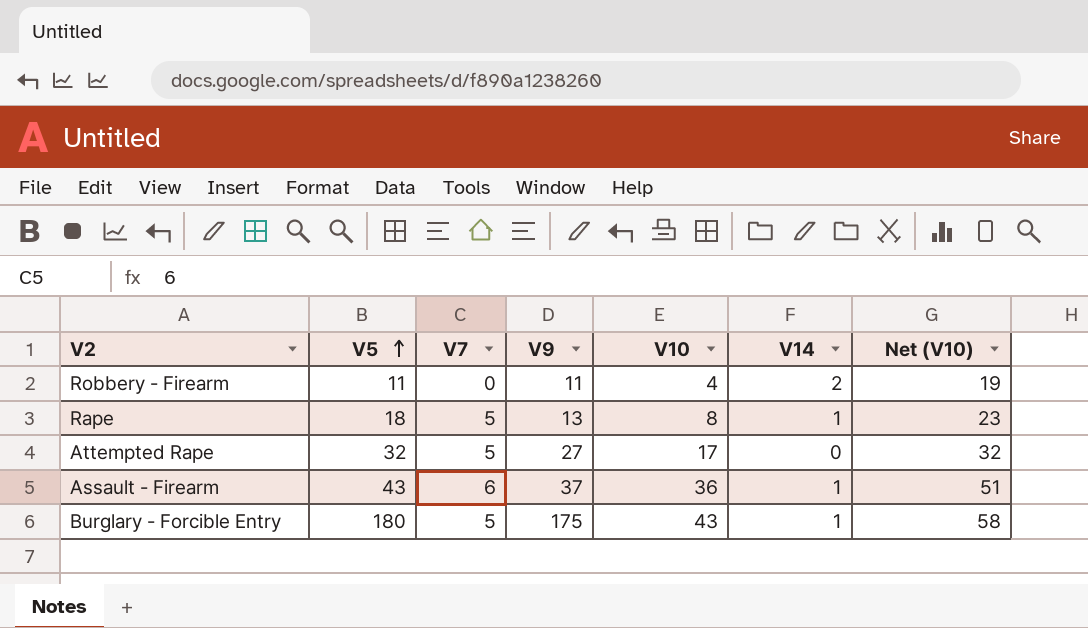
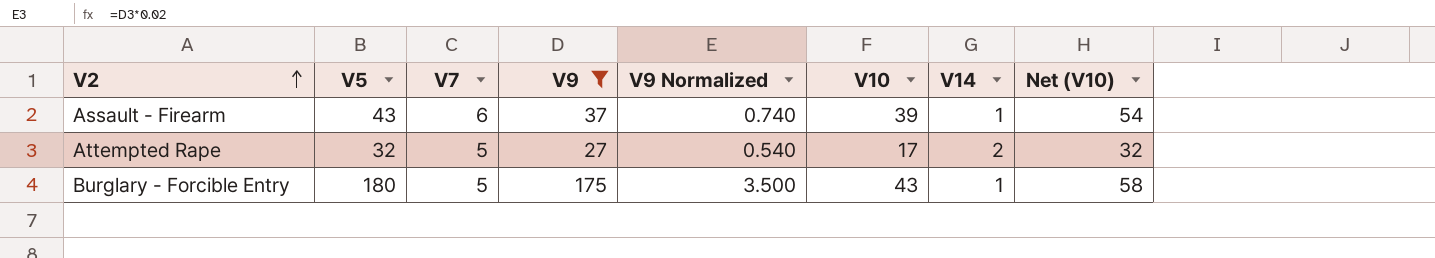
filter: none -> V9 >= 27
row order: V5 ascending -> V2 ascending
column V9 Normalized | formula: none -> [V9] * 0.02
Assault - Firearm | V10: 36 -> 39
Assault - Firearm | Net (V10): 51 -> 54
Attempted Rape | V14: 0 -> 2

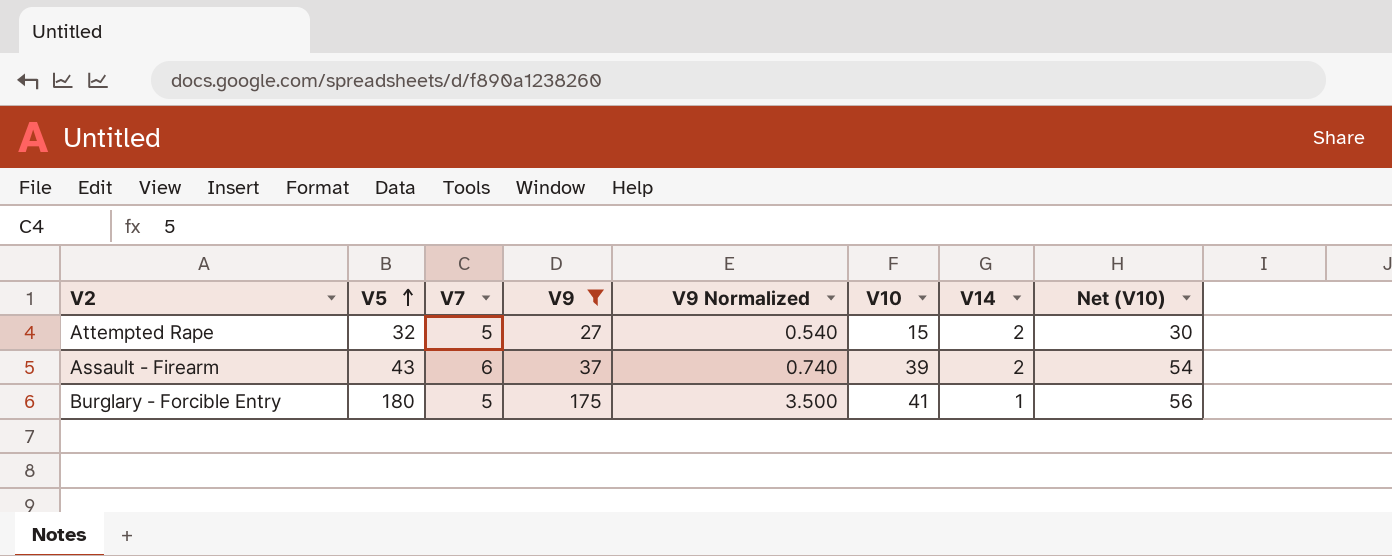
row order: V2 ascending -> V5 ascending
Attempted Rape | V10: 17 -> 15
Attempted Rape | Net (V10): 32 -> 30
Assault - Firearm | V14: 1 -> 2
Burglary - Forcible Entry | V10: 43 -> 41
Burglary - Forcible Entry | Net (V10): 58 -> 56

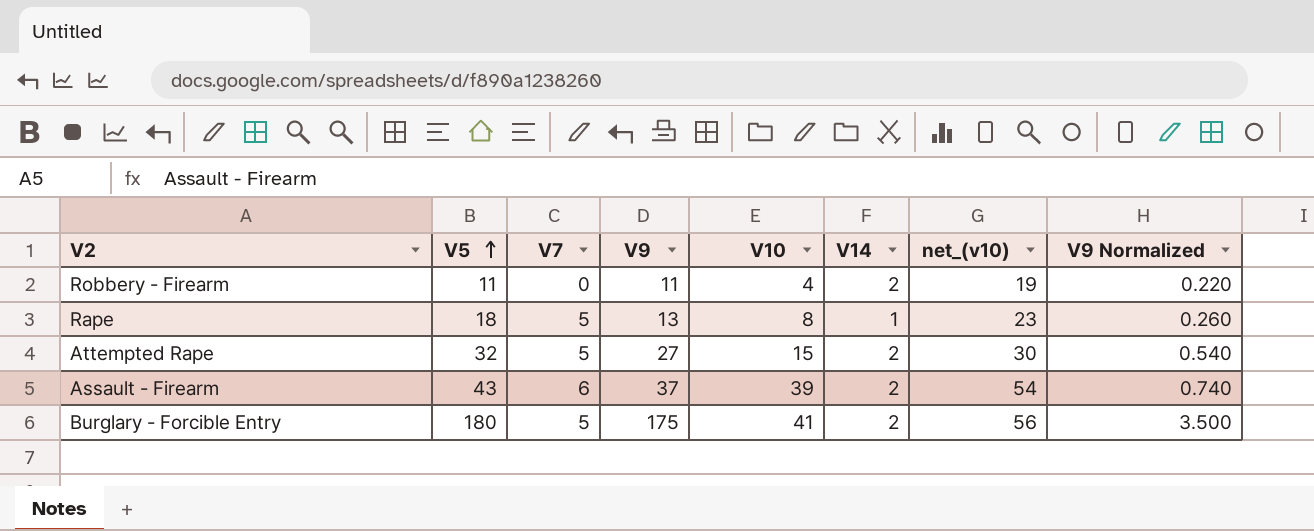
filter: V9 >= 27 -> none
column name: Net (V10) -> net_(v10)
column V9 Normalized | position: 5 -> 8
Burglary - Forcible Entry | V14: 1 -> 2

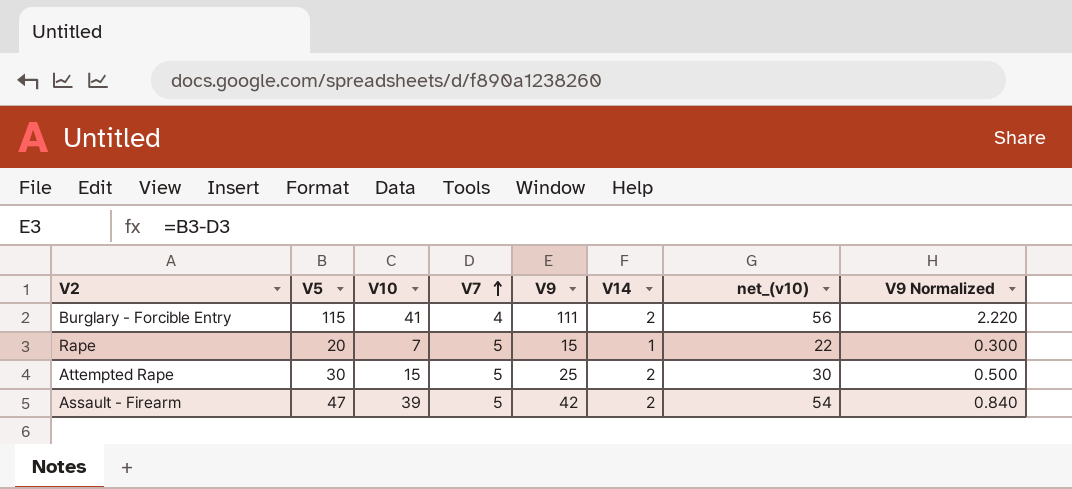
row order: V5 ascending -> V7 ascending
column V10 | position: 5 -> 3
row Robbery - Firearm: 11 | 0 | 11 | 4 | 2 | 19 | 0.220 -> none
Burglary - Forcible Entry | V5: 180 -> 115
Burglary - Forcible Entry | V7: 5 -> 4
Burglary - Forcible Entry | V9: 175 -> 111
Burglary - Forcible Entry | V9 Normalized: 3.500 -> 2.220
Rape | V5: 18 -> 20
Rape | V10: 8 -> 7
Rape | V9: 13 -> 15
Rape | net_(v10): 23 -> 22
Rape | V9 Normalized: 0.260 -> 0.300
Attempted Rape | V5: 32 -> 30
Attempted Rape | V9: 27 -> 25
Attempted Rape | V9 Normalized: 0.540 -> 0.500
Assault - Firearm | V5: 43 -> 47
Assault - Firearm | V7: 6 -> 5
Assault - Firearm | V9: 37 -> 42
Assault - Firearm | V9 Normalized: 0.740 -> 0.840

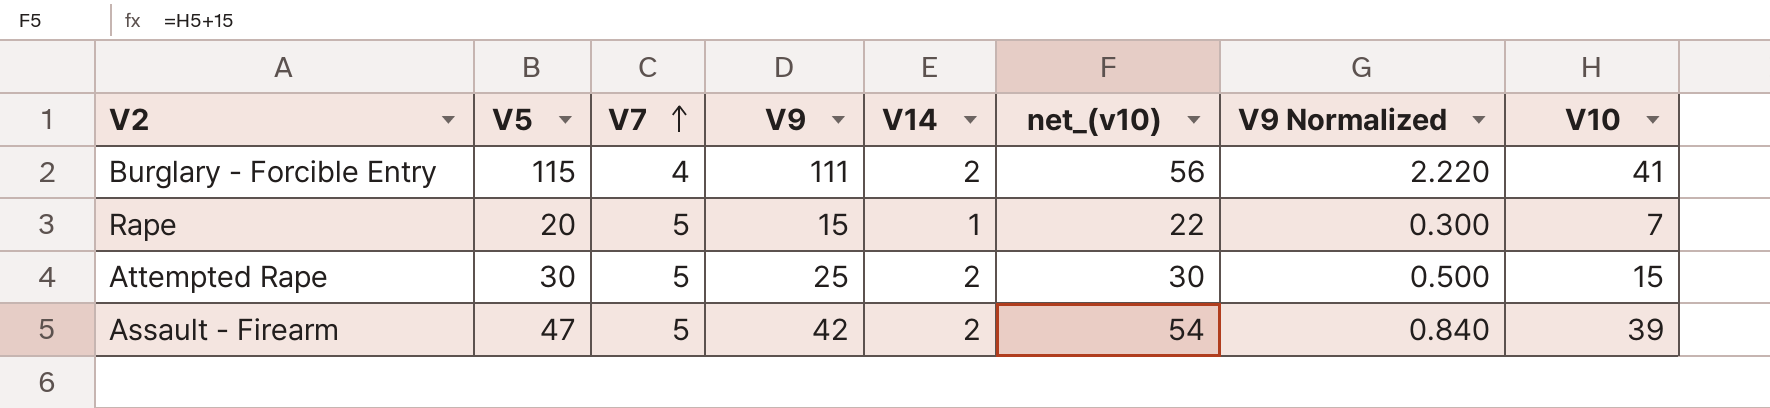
column V10 | position: 3 -> 8

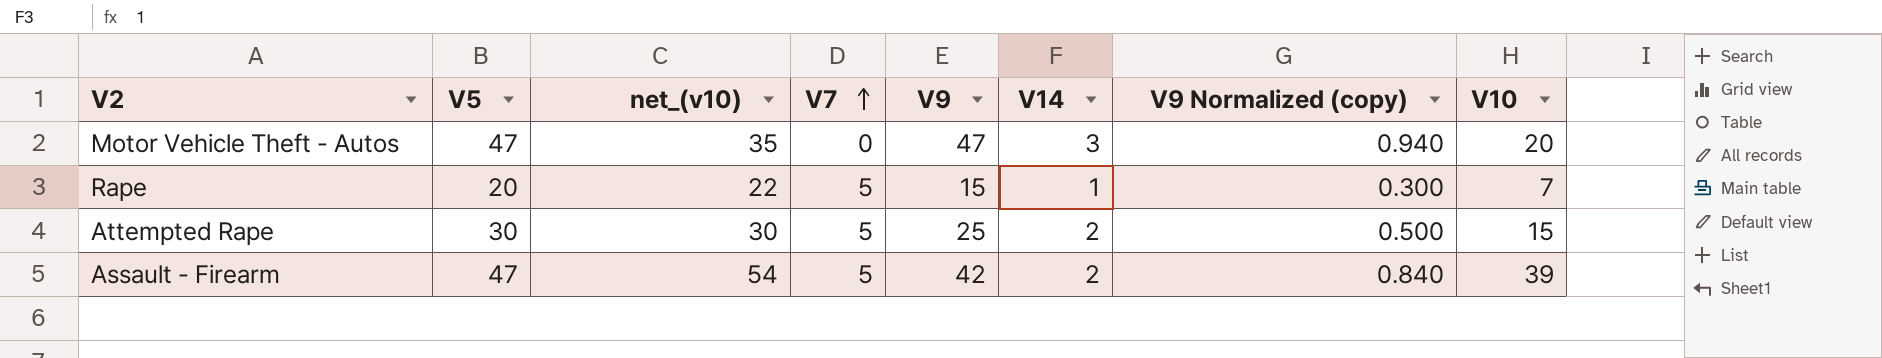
column net_(v10) | position: 6 -> 3
column name: V9 Normalized -> V9 Normalized (copy)
row Burglary - Forcible Entry: 115 | 4 | 111 | 2 | 56 | 2.220 | 41 -> none
row Motor Vehicle Theft - Autos: none -> 47 | 35 | 0 | 47 | 3 | 0.940 | 20

